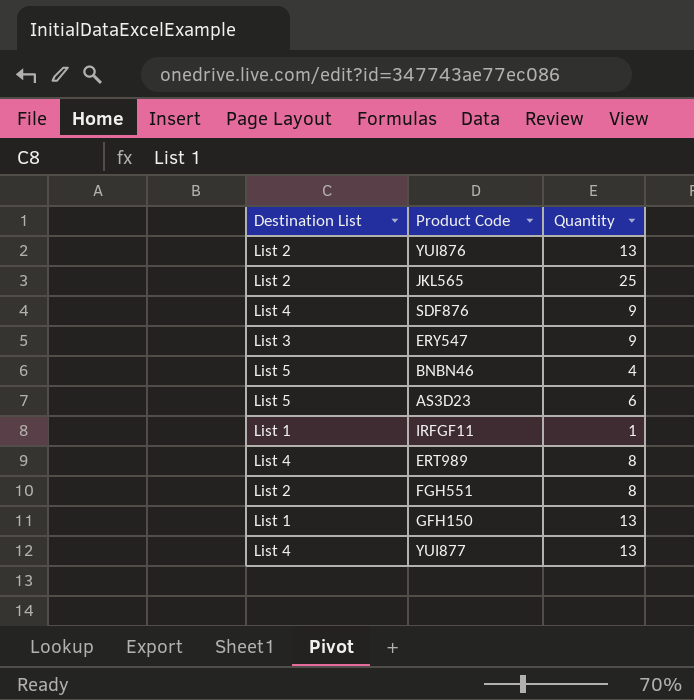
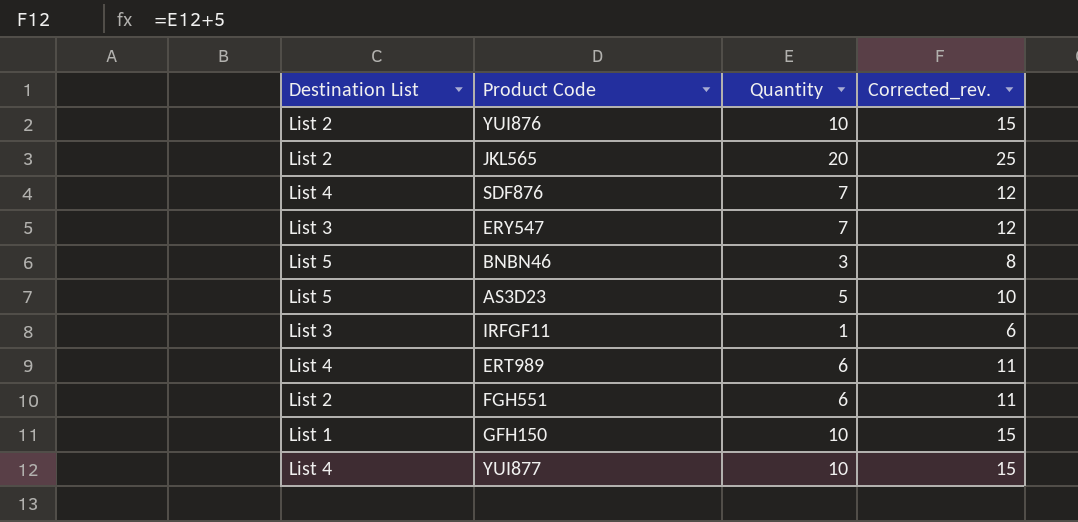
column Corrected_rev. | formula: none -> [Quantity] + 5
YUI876 | Quantity: 13 -> 10
JKL565 | Quantity: 25 -> 20
SDF876 | Quantity: 9 -> 7
ERY547 | Quantity: 9 -> 7
BNBN46 | Quantity: 4 -> 3
AS3D23 | Quantity: 6 -> 5
IRFGF11 | Destination List: List 1 -> List 3
ERT989 | Quantity: 8 -> 6
FGH551 | Quantity: 8 -> 6
GFH150 | Quantity: 13 -> 10
YUI877 | Quantity: 13 -> 10

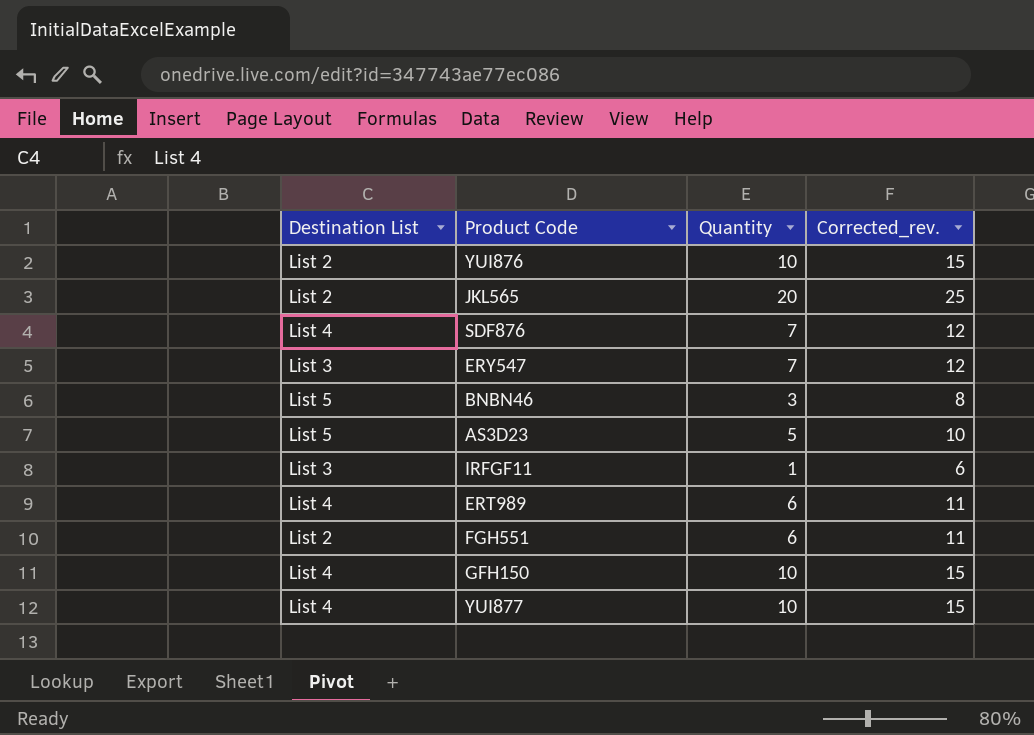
GFH150 | Destination List: List 1 -> List 4

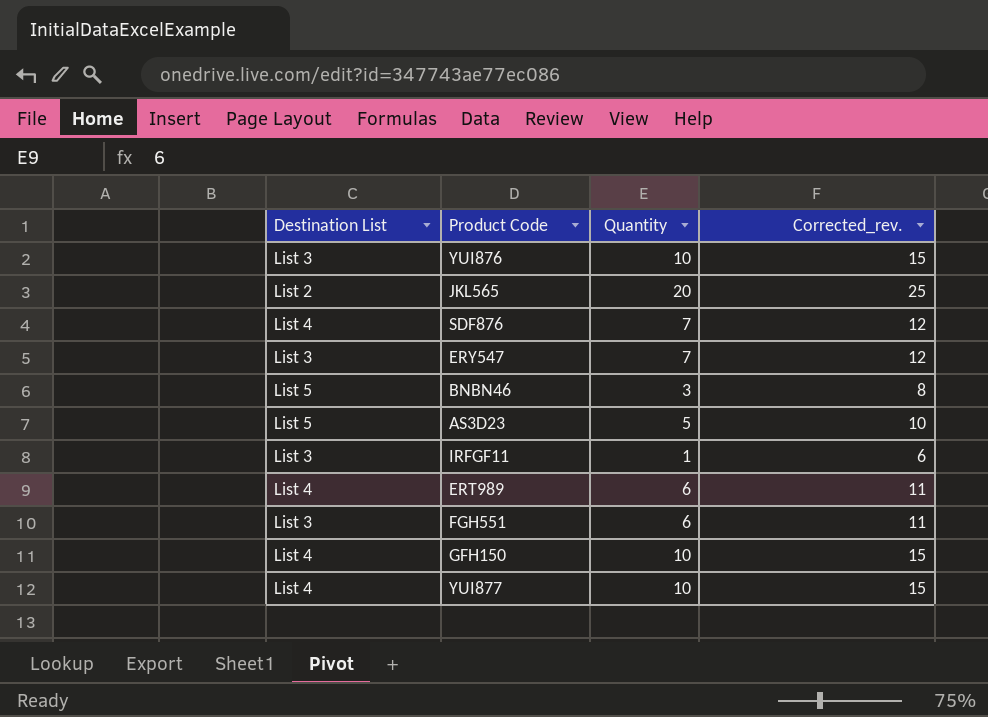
YUI876 | Destination List: List 2 -> List 3
FGH551 | Destination List: List 2 -> List 3

